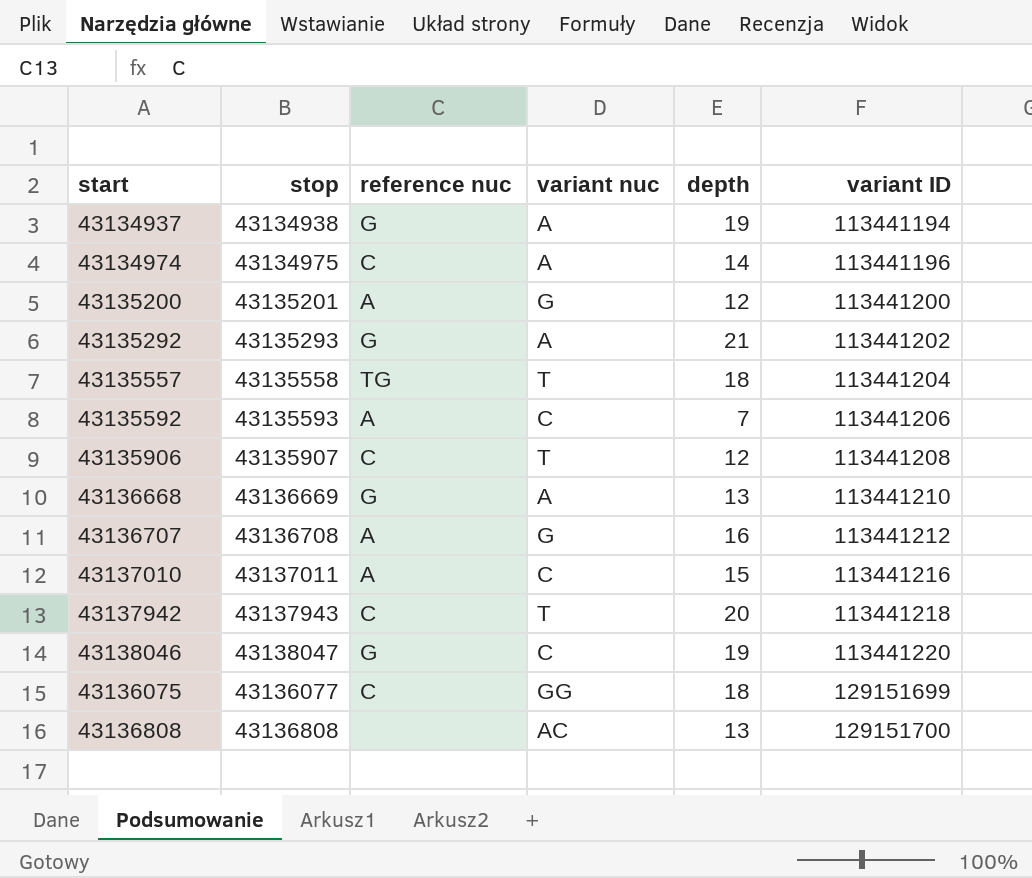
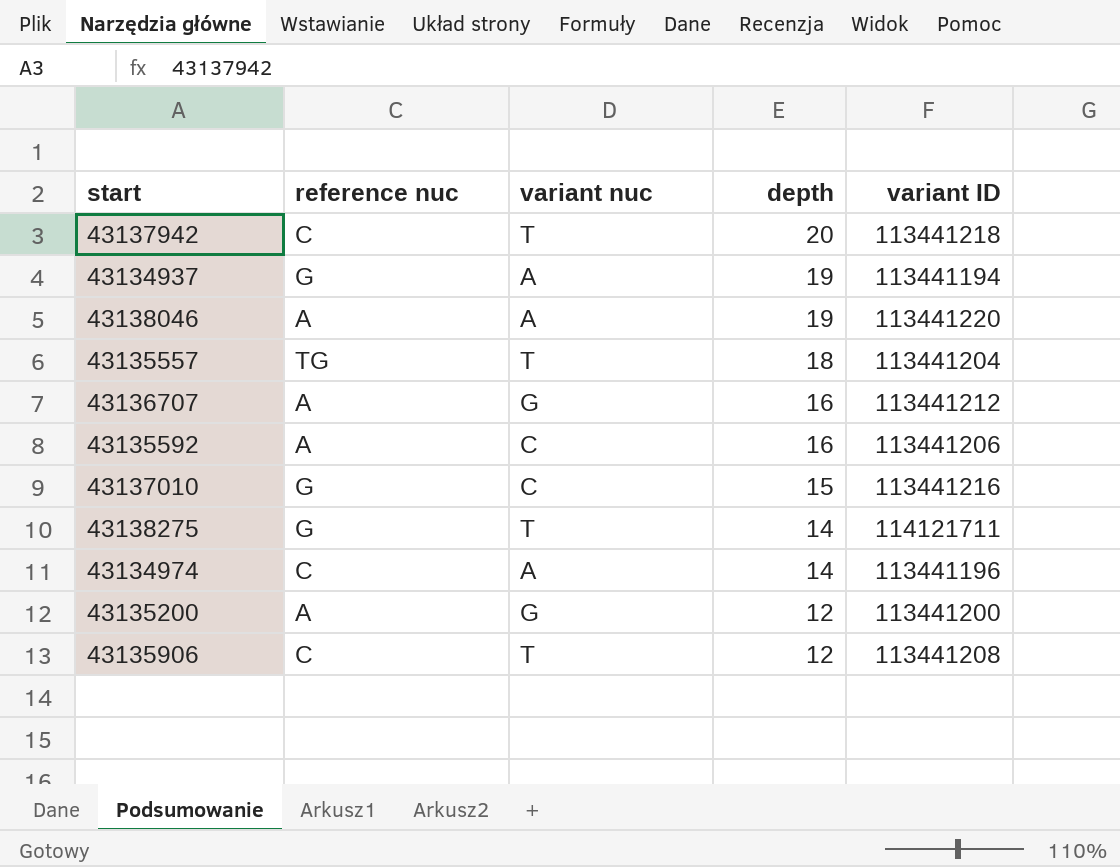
row order: variant ID ascending -> depth descending
column stop | position: 2 -> none
row 43135292: 43135293 | G | A | 21 | 113441202 -> none
row 43136668: 43136669 | G | A | 13 | 113441210 -> none
row 43136075: 43136077 | C | GG | 18 | 129151699 -> none
row 43136808: 43136808 | none | AC | 13 | 129151700 -> none
43138046 | reference nuc: G -> A
43138046 | variant nuc: C -> A
43135592 | depth: 7 -> 16
43137010 | reference nuc: A -> G
row 43138275: none -> G | T | 14 | 114121711

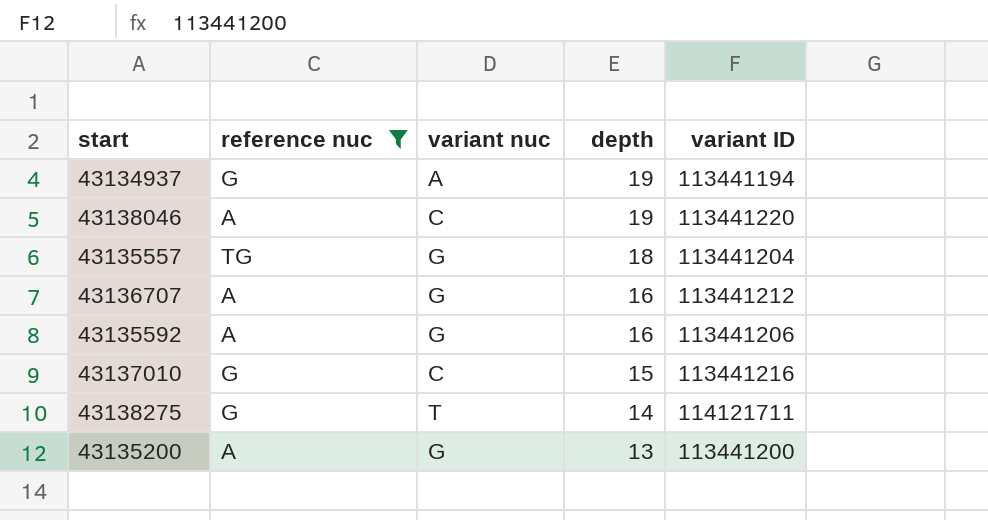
filter: none -> reference nuc != C
43138046 | variant nuc: A -> C
43135557 | variant nuc: T -> G
43135592 | variant nuc: C -> G
43135200 | depth: 12 -> 13

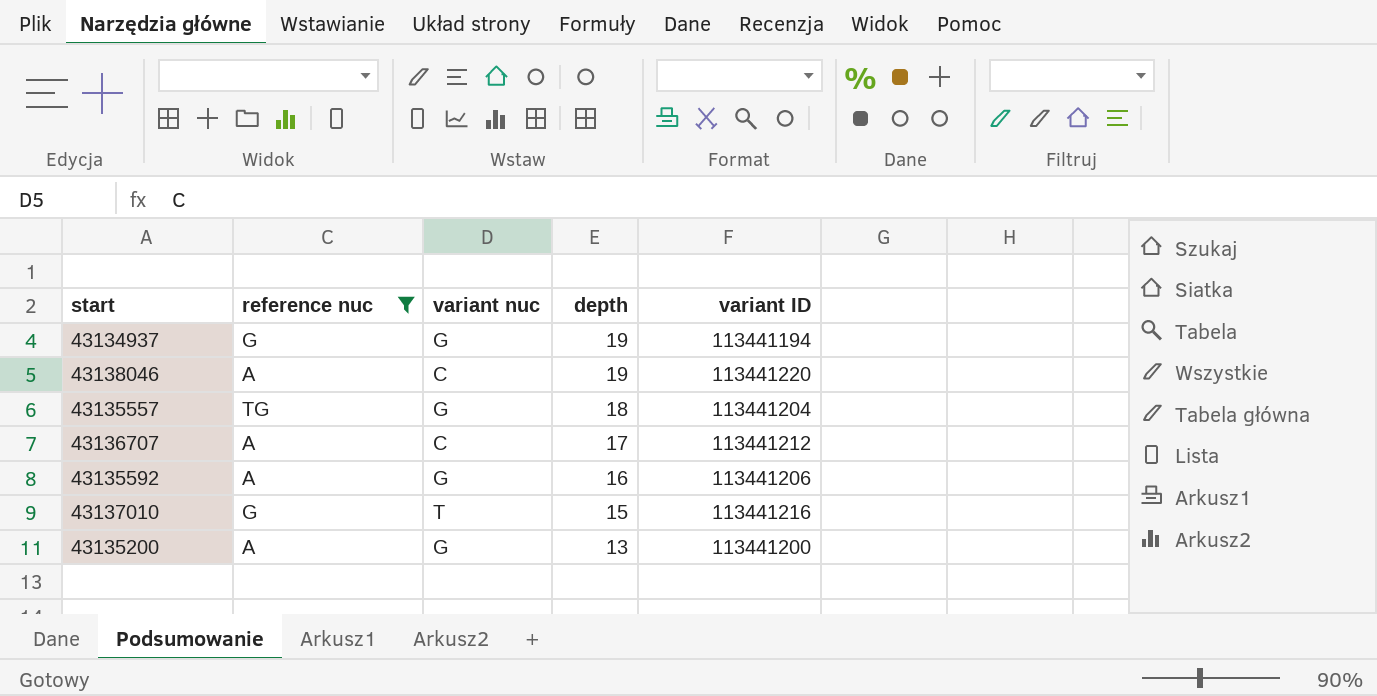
row 43138275: G | T | 14 | 114121711 -> none
43134937 | variant nuc: A -> G
43136707 | variant nuc: G -> C
43136707 | depth: 16 -> 17
43137010 | variant nuc: C -> T

